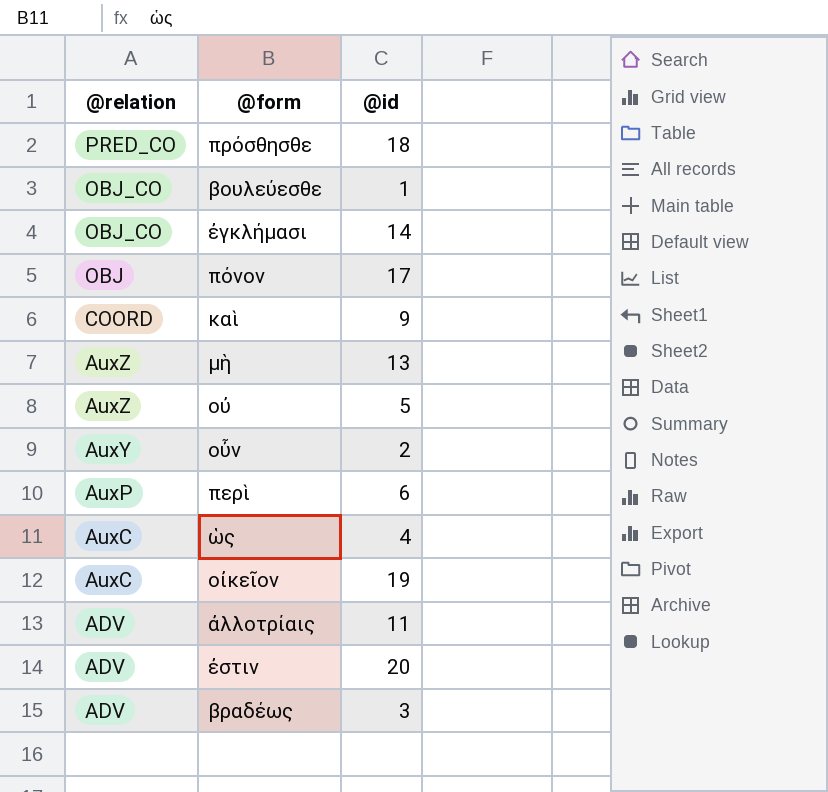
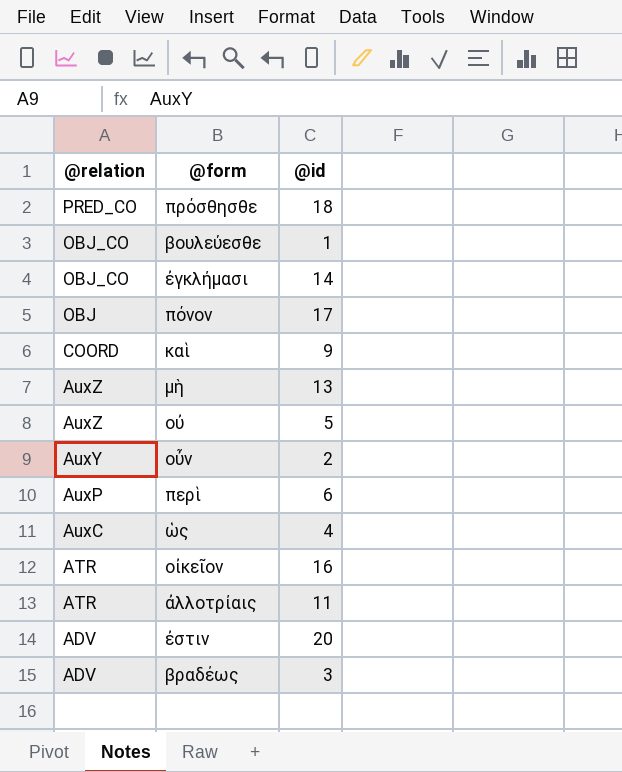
οἰκεῖον | @relation: AuxC -> ATR
οἰκεῖον | @id: 19 -> 16
ἀλλοτρίαις | @relation: ADV -> ATR

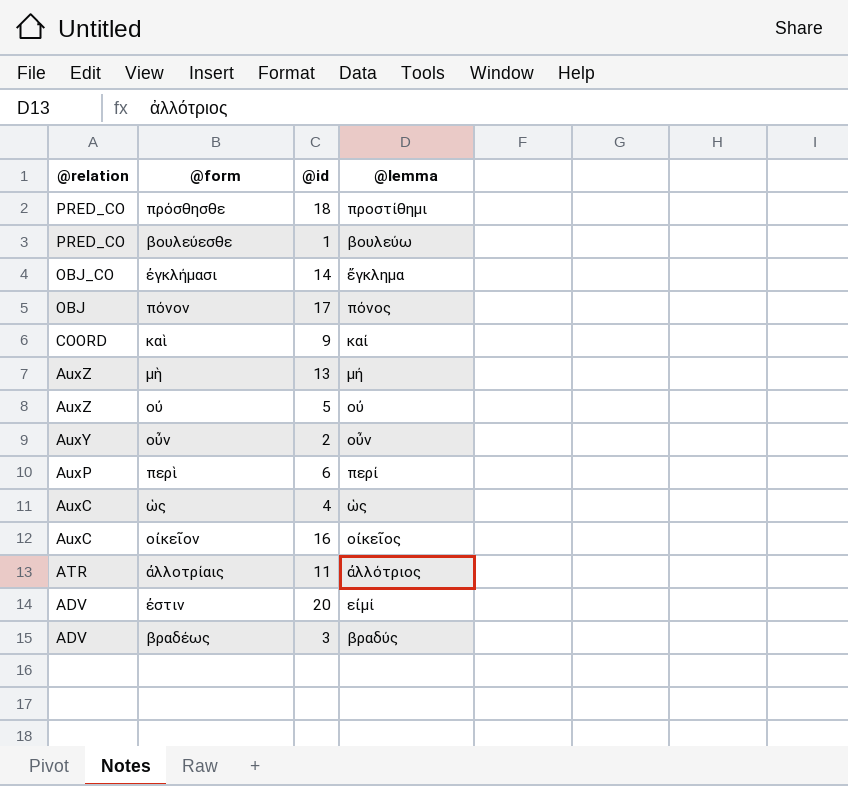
column @lemma | position: none -> 4
βουλεύεσθε | @relation: OBJ_CO -> PRED_CO
οἰκεῖον | @relation: ATR -> AuxC

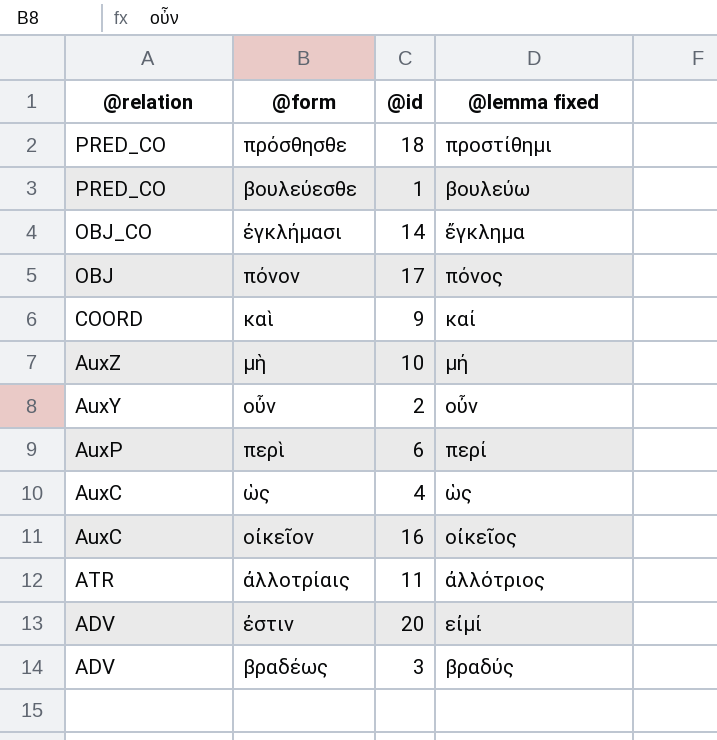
column name: @lemma -> @lemma fixed
row οὐ: AuxZ | 5 | οὐ -> none
μὴ | @id: 13 -> 10

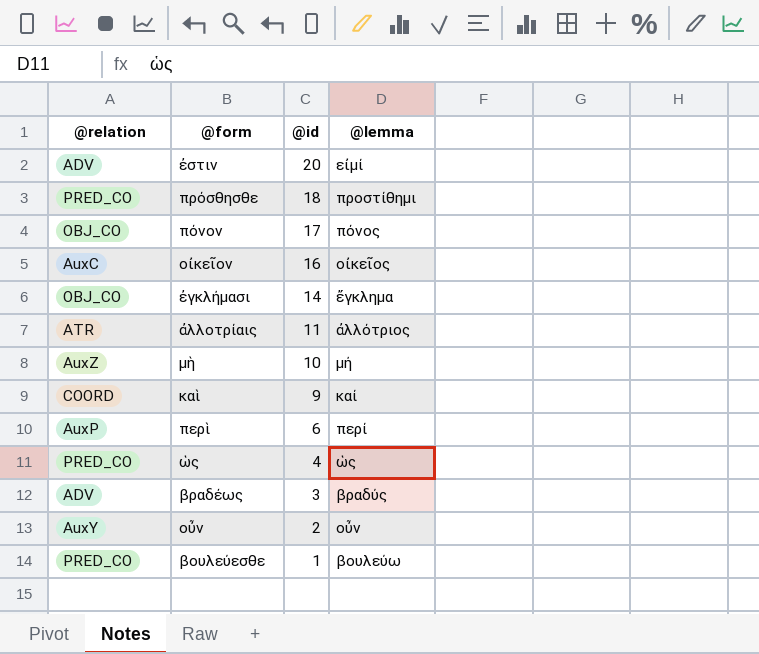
row order: @relation descending -> @id descending
column name: @lemma fixed -> @lemma
πόνον | @relation: OBJ -> OBJ_CO
ὡς | @relation: AuxC -> PRED_CO

